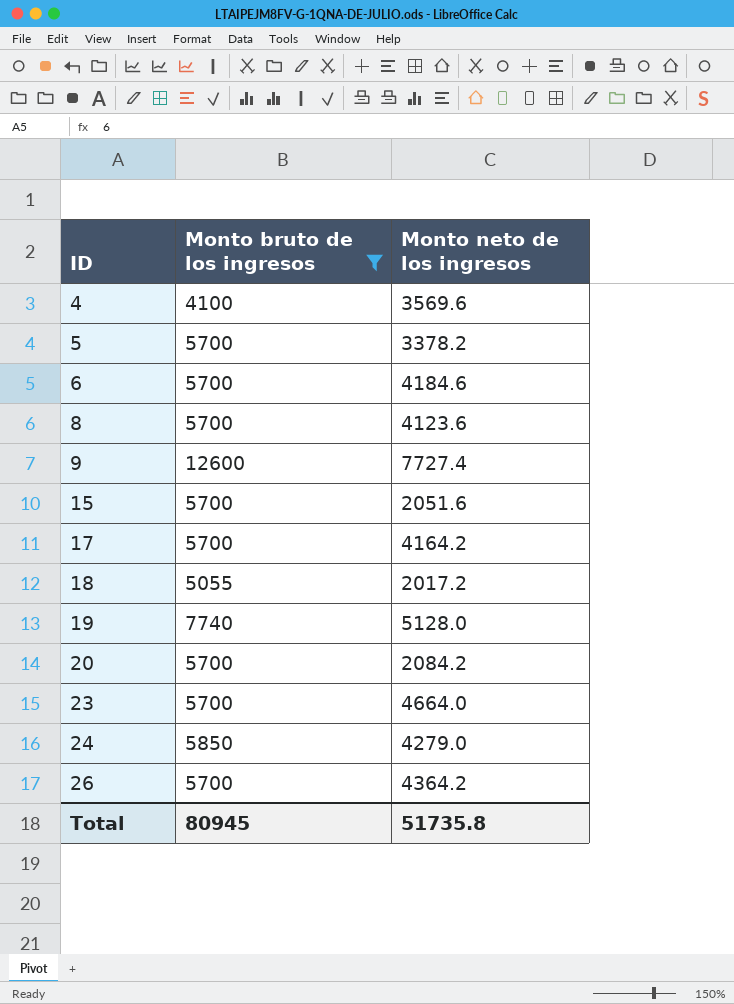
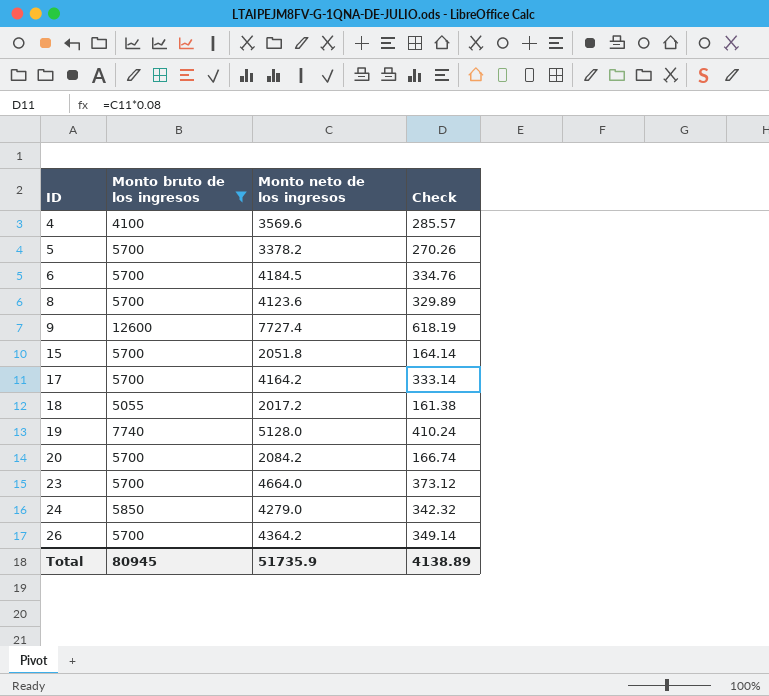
column Check | formula: none -> [Monto neto de los ingresos] * 0.08
6 | Monto neto de los ingresos: 4184.6 -> 4184.5
15 | Monto neto de los ingresos: 2051.6 -> 2051.8
Total | Monto neto de los ingresos: 51735.8 -> 51735.9

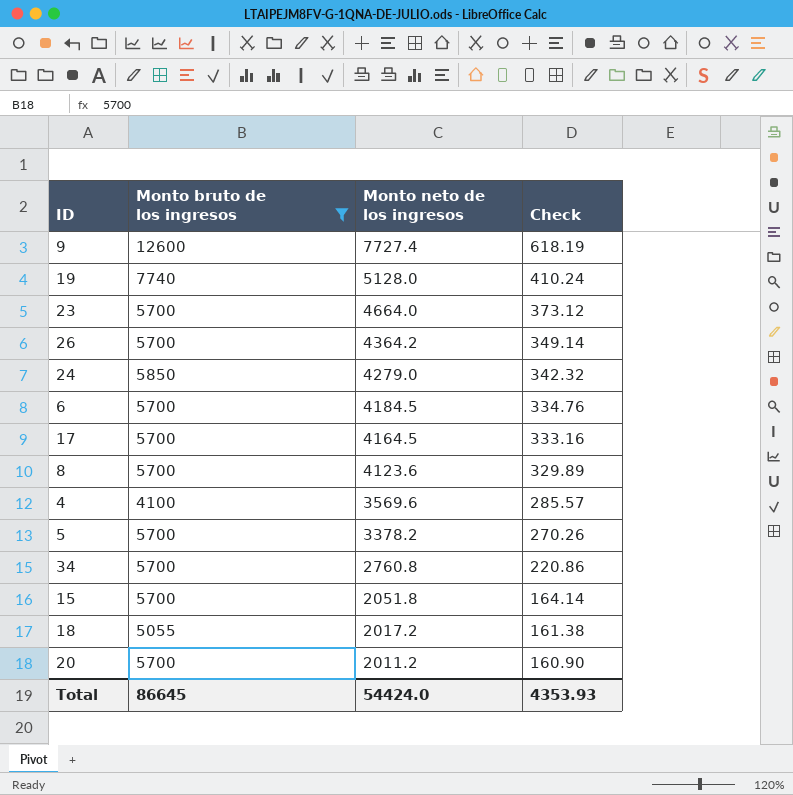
row order: ID ascending -> Monto neto de los ingresos descending
17 | Monto neto de los ingresos: 4164.2 -> 4164.5
17 | Check: 333.14 -> 333.16
row 34: none -> 5700 | 2760.8 | 220.86
20 | Monto neto de los ingresos: 2084.2 -> 2011.2
20 | Check: 166.74 -> 160.90
Total | Monto bruto de los ingresos: 80945 -> 86645
Total | Monto neto de los ingresos: 51735.9 -> 54424.0
Total | Check: 4138.89 -> 4353.93

